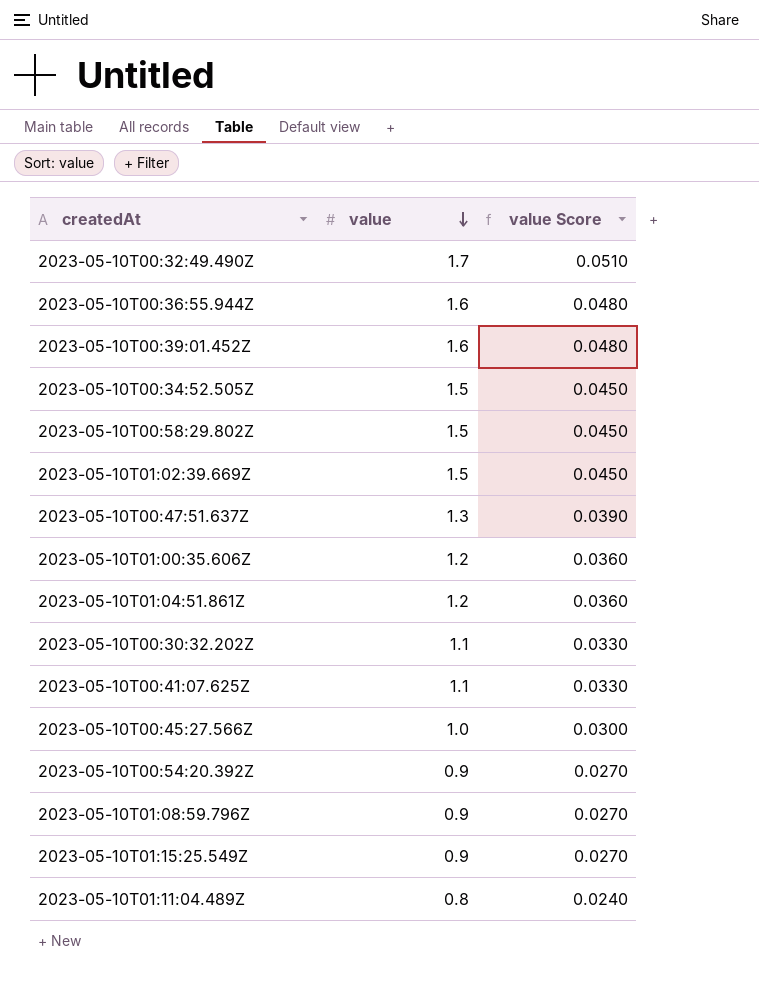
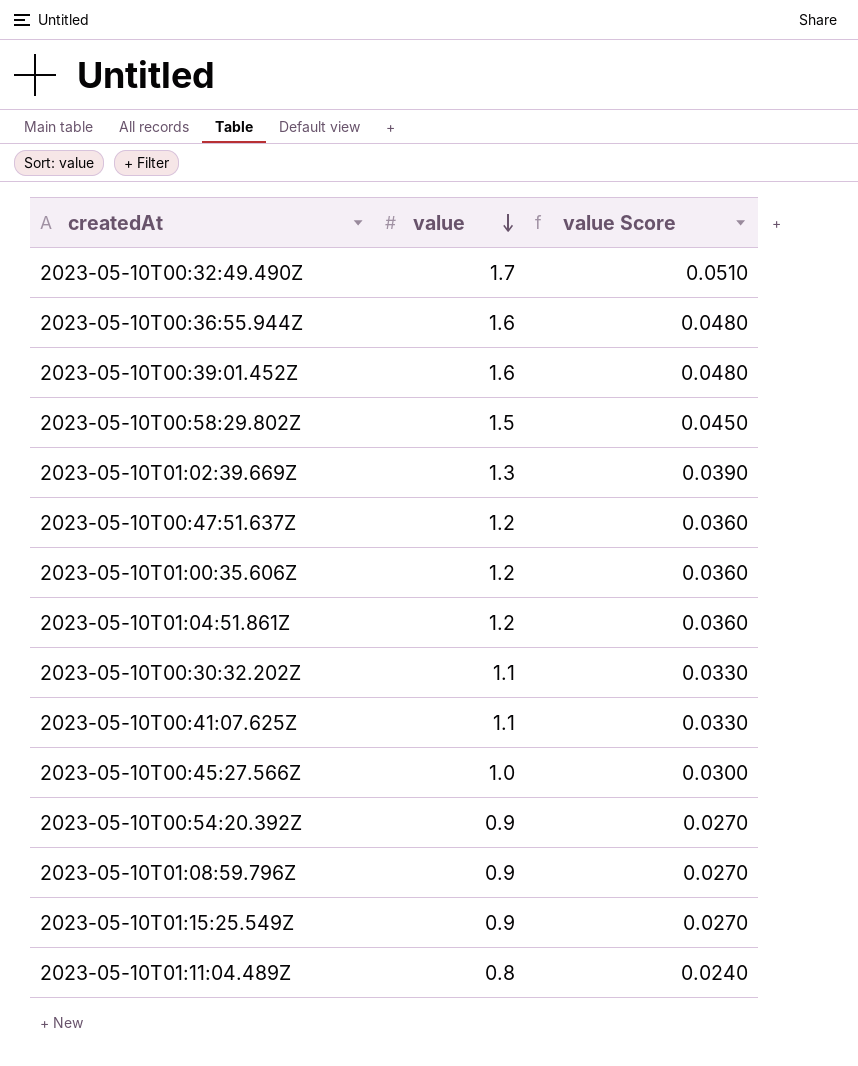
row 2023-05-10T00:34:52.505Z: 1.5 | 0.0450 -> none
2023-05-10T01:02:39.669Z | value: 1.5 -> 1.3
2023-05-10T01:02:39.669Z | value Score: 0.0450 -> 0.0390
2023-05-10T00:47:51.637Z | value: 1.3 -> 1.2
2023-05-10T00:47:51.637Z | value Score: 0.0390 -> 0.0360

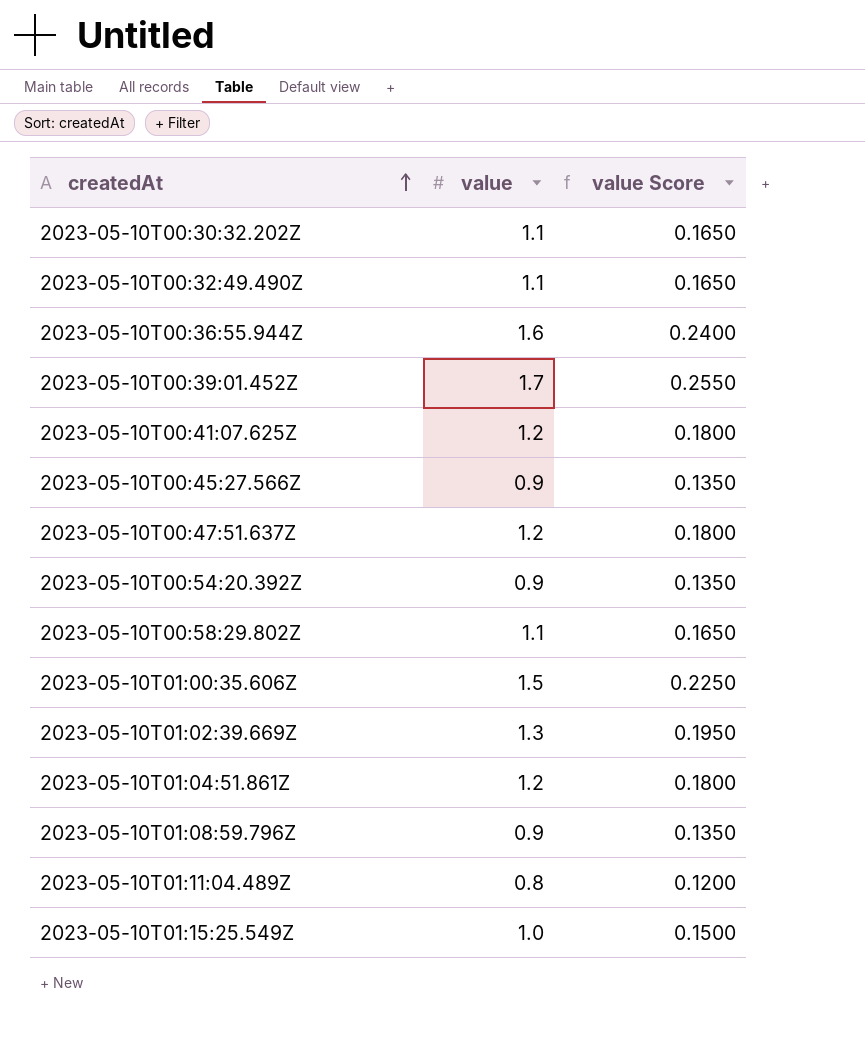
row order: value descending -> createdAt ascending
column value Score | formula: [value] * 0.03 -> [value] * 0.15
2023-05-10T00:32:49.490Z | value: 1.7 -> 1.1
2023-05-10T00:39:01.452Z | value: 1.6 -> 1.7
2023-05-10T00:41:07.625Z | value: 1.1 -> 1.2
2023-05-10T00:45:27.566Z | value: 1.0 -> 0.9
2023-05-10T00:58:29.802Z | value: 1.5 -> 1.1
2023-05-10T01:00:35.606Z | value: 1.2 -> 1.5
2023-05-10T01:15:25.549Z | value: 0.9 -> 1.0

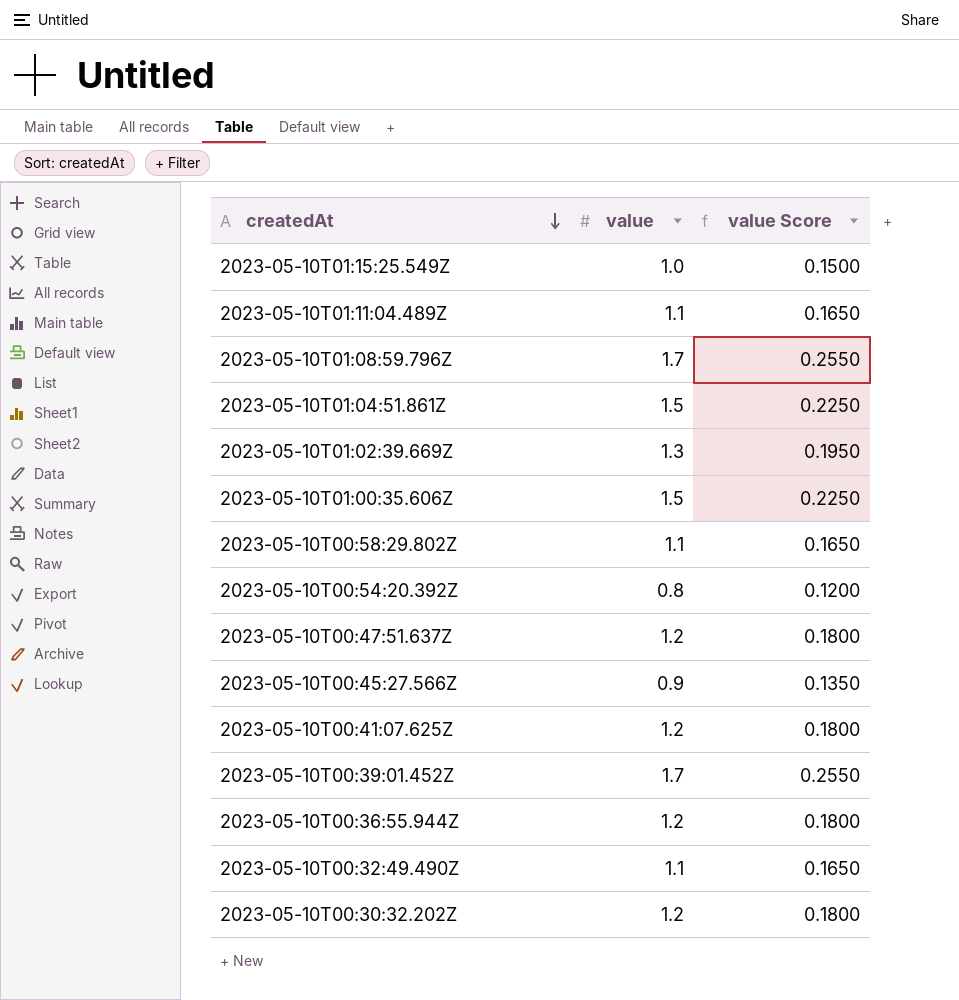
row order: createdAt ascending -> createdAt descending
2023-05-10T01:11:04.489Z | value: 0.8 -> 1.1
2023-05-10T01:11:04.489Z | value Score: 0.1200 -> 0.1650
2023-05-10T01:08:59.796Z | value: 0.9 -> 1.7
2023-05-10T01:08:59.796Z | value Score: 0.1350 -> 0.2550
2023-05-10T01:04:51.861Z | value: 1.2 -> 1.5
2023-05-10T01:04:51.861Z | value Score: 0.1800 -> 0.2250
2023-05-10T00:54:20.392Z | value: 0.9 -> 0.8
2023-05-10T00:54:20.392Z | value Score: 0.1350 -> 0.1200
2023-05-10T00:36:55.944Z | value: 1.6 -> 1.2
2023-05-10T00:36:55.944Z | value Score: 0.2400 -> 0.1800
2023-05-10T00:30:32.202Z | value: 1.1 -> 1.2
2023-05-10T00:30:32.202Z | value Score: 0.1650 -> 0.1800

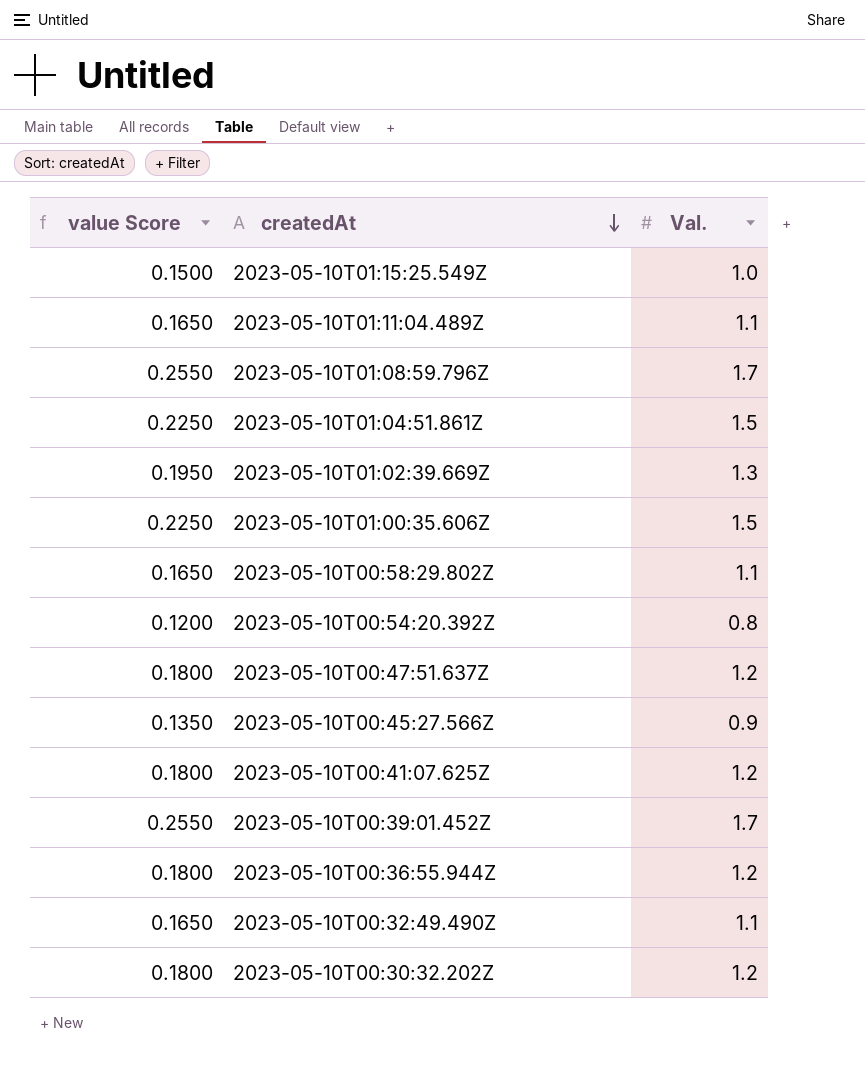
column value Score | position: 3 -> 1
column name: value -> Val.

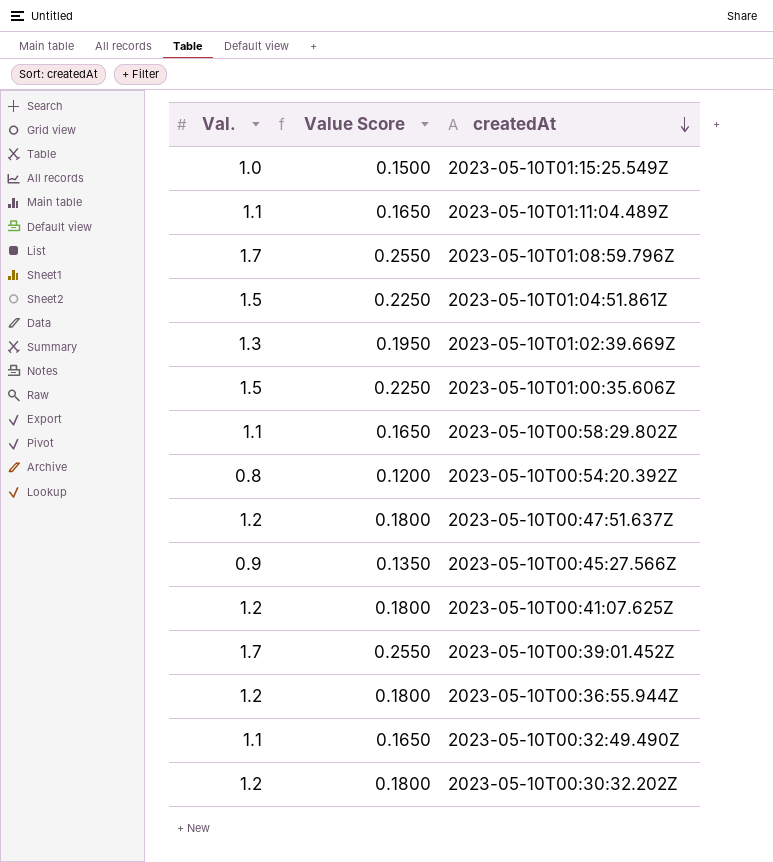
column Val. | position: 3 -> 1
column name: value Score -> Value Score

